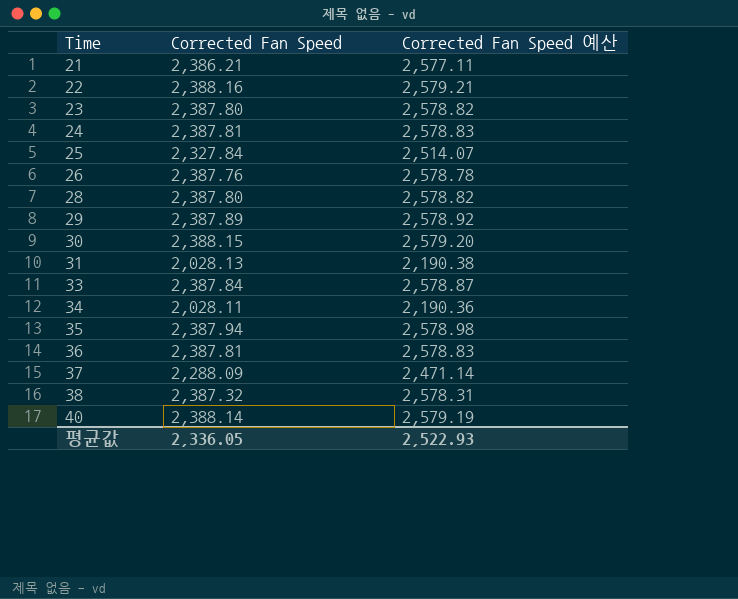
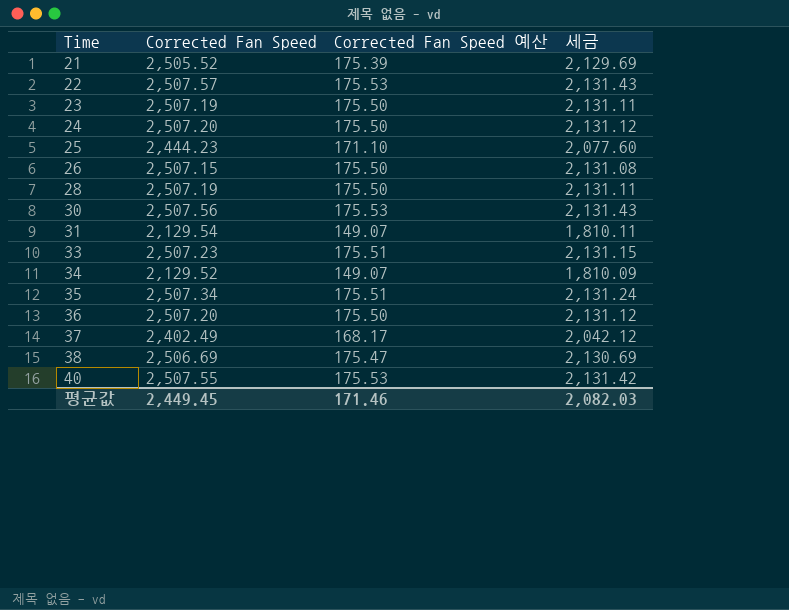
column Corrected Fan Speed 예산 | formula: [Corrected Fan Speed] * 1.08 -> [Corrected Fan Speed] * 0.07
column 세금 | formula: none -> [Corrected Fan Speed] * 0.85
row 29: 2,387.89 | 2,578.92 -> none
21 | Corrected Fan Speed: 2,386.21 -> 2,505.52
22 | Corrected Fan Speed: 2,388.16 -> 2,507.57
23 | Corrected Fan Speed: 2,387.80 -> 2,507.19
24 | Corrected Fan Speed: 2,387.81 -> 2,507.20
25 | Corrected Fan Speed: 2,327.84 -> 2,444.23
26 | Corrected Fan Speed: 2,387.76 -> 2,507.15
28 | Corrected Fan Speed: 2,387.80 -> 2,507.19
30 | Corrected Fan Speed: 2,388.15 -> 2,507.56
31 | Corrected Fan Speed: 2,028.13 -> 2,129.54
33 | Corrected Fan Speed: 2,387.84 -> 2,507.23
34 | Corrected Fan Speed: 2,028.11 -> 2,129.52
35 | Corrected Fan Speed: 2,387.94 -> 2,507.34
36 | Corrected Fan Speed: 2,387.81 -> 2,507.20
37 | Corrected Fan Speed: 2,288.09 -> 2,402.49
38 | Corrected Fan Speed: 2,387.32 -> 2,506.69
40 | Corrected Fan Speed: 2,388.14 -> 2,507.55
평균값 | Corrected Fan Speed: 2,336.05 -> 2,449.45
평균값 | Corrected Fan Speed 예산: 2,522.93 -> 171.46

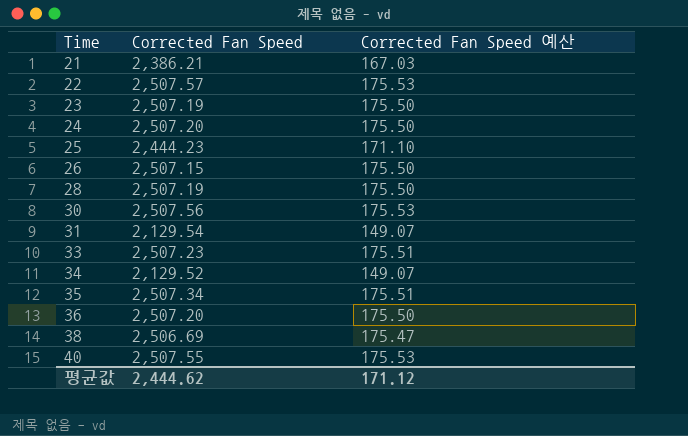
column 세금 | formula: [Corrected Fan Speed] * 0.85 -> none
row 37: 2,402.49 | 168.17 | 2,042.12 -> none
21 | Corrected Fan Speed: 2,505.52 -> 2,386.21
21 | Corrected Fan Speed 예산: 175.39 -> 167.03
평균값 | Corrected Fan Speed: 2,449.45 -> 2,444.62
평균값 | Corrected Fan Speed 예산: 171.46 -> 171.12

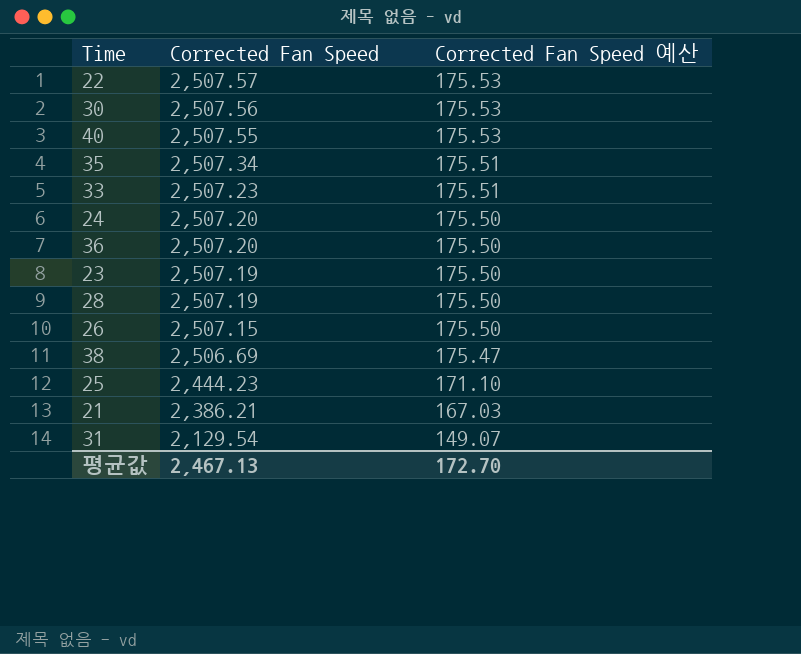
row order: Time ascending -> Corrected Fan Speed descending
row 34: 2,129.52 | 149.07 -> none
평균값 | Corrected Fan Speed: 2,444.62 -> 2,467.13
평균값 | Corrected Fan Speed 예산: 171.12 -> 172.70

